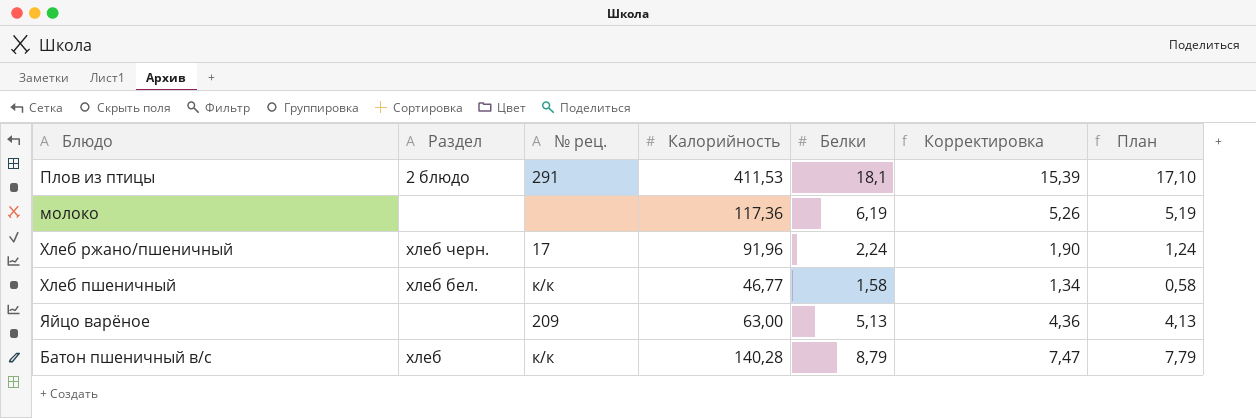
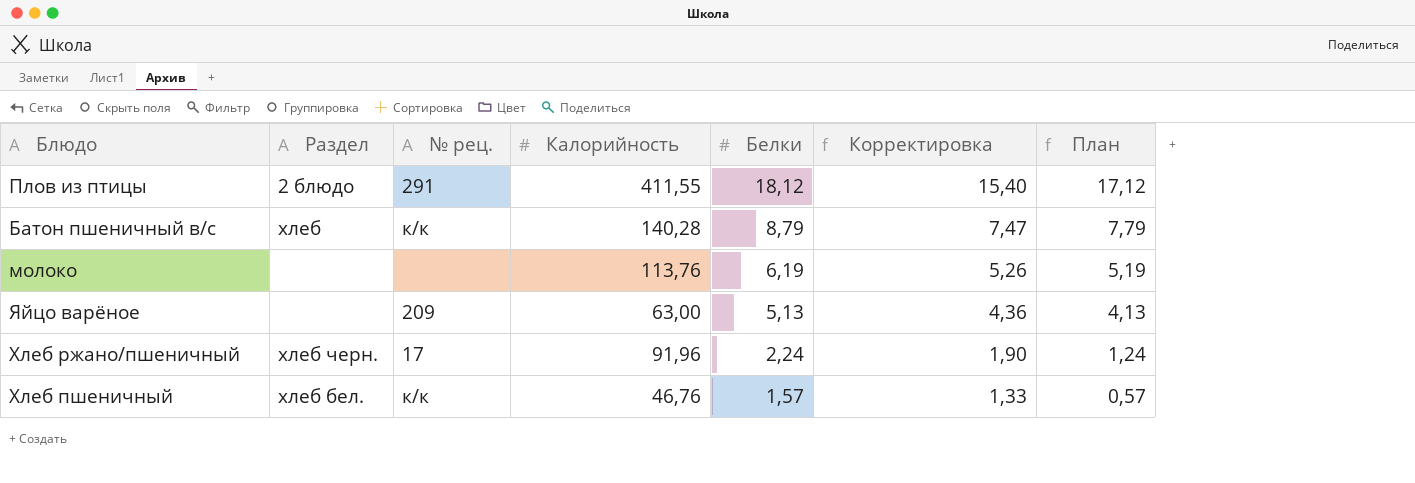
row order: none -> Белки descending
Плов из птицы | Калорийность: 411,53 -> 411,55
Плов из птицы | Белки: 18,1 -> 18,12
Плов из птицы | Корректировка: 15,39 -> 15,40
Плов из птицы | План: 17,10 -> 17,12
молоко | Калорийность: 117,36 -> 113,76
Хлеб пшеничный | Калорийность: 46,77 -> 46,76
Хлеб пшеничный | Белки: 1,58 -> 1,57
Хлеб пшеничный | Корректировка: 1,34 -> 1,33
Хлеб пшеничный | План: 0,58 -> 0,57

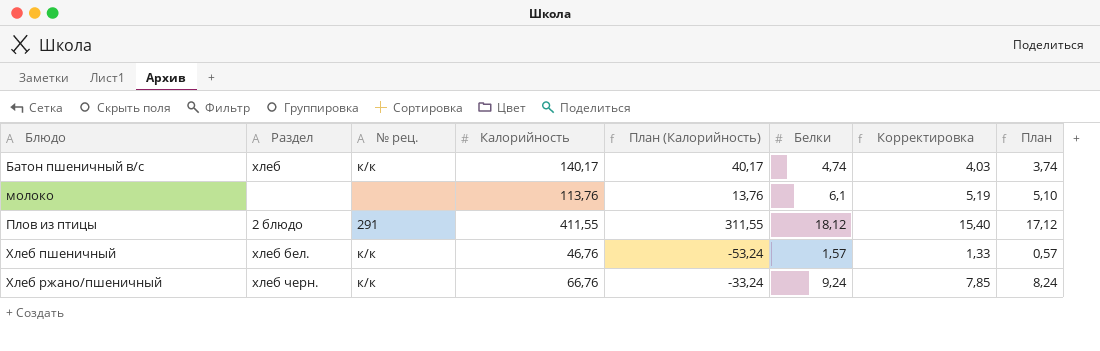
row order: Белки descending -> Блюдо ascending
column План (Калорийность) | formula: none -> [Калорийность] - 100
row Яйцо варёное: none | 209 | 63,00 | 5,13 | 4,36 | 4,13 -> none
Батон пшеничный в/с | Калорийность: 140,28 -> 140,17
Батон пшеничный в/с | Белки: 8,79 -> 4,74
Батон пшеничный в/с | Корректировка: 7,47 -> 4,03
Батон пшеничный в/с | План: 7,79 -> 3,74
молоко | Белки: 6,19 -> 6,1
молоко | Корректировка: 5,26 -> 5,19
молоко | План: 5,19 -> 5,10
Хлеб ржано/пшеничный | № рец.: 17 -> к/к
Хлеб ржано/пшеничный | Калорийность: 91,96 -> 66,76
Хлеб ржано/пшеничный | Белки: 2,24 -> 9,24
Хлеб ржано/пшеничный | Корректировка: 1,90 -> 7,85
Хлеб ржано/пшеничный | План: 1,24 -> 8,24

